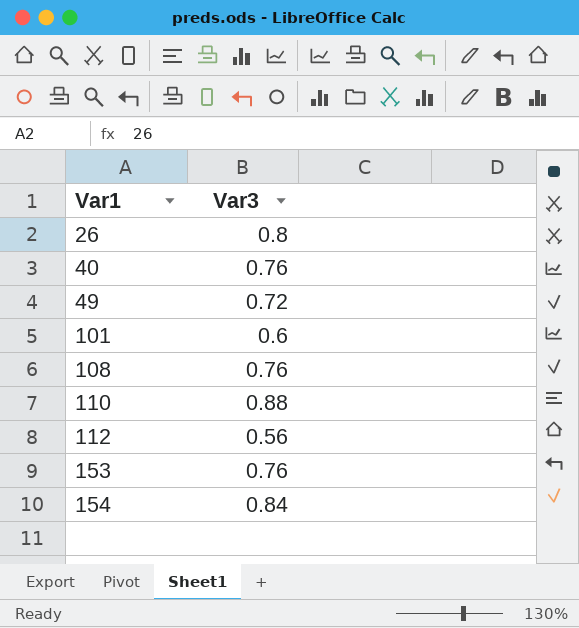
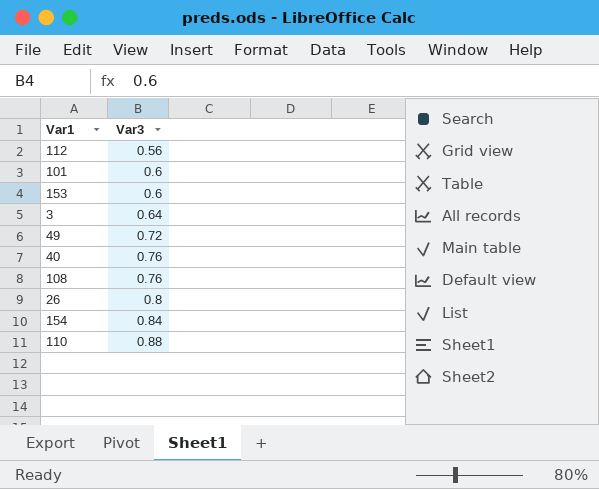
row order: Var1 ascending -> Var3 ascending
153 | Var3: 0.76 -> 0.6
row 3: none -> 0.64

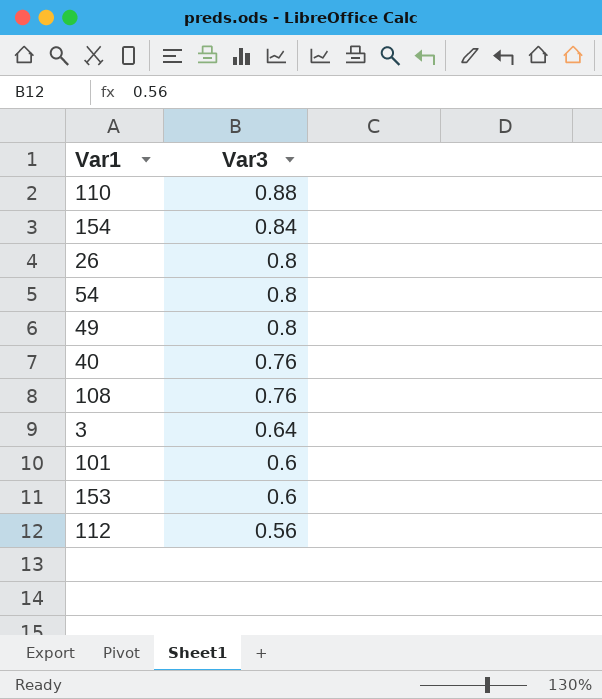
row order: Var3 ascending -> Var3 descending
row 54: none -> 0.8
49 | Var3: 0.72 -> 0.8

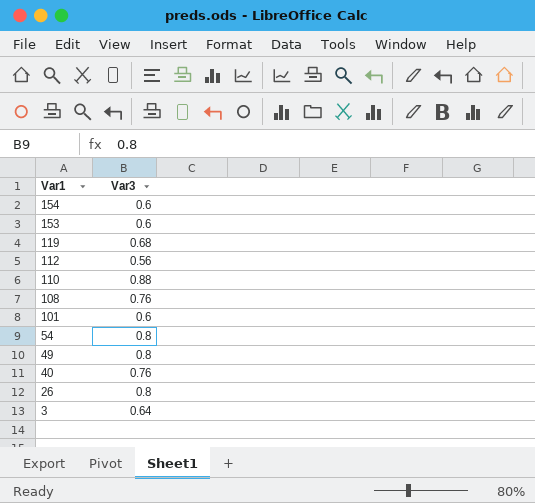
row order: Var3 descending -> Var1 descending
154 | Var3: 0.84 -> 0.6
row 119: none -> 0.68

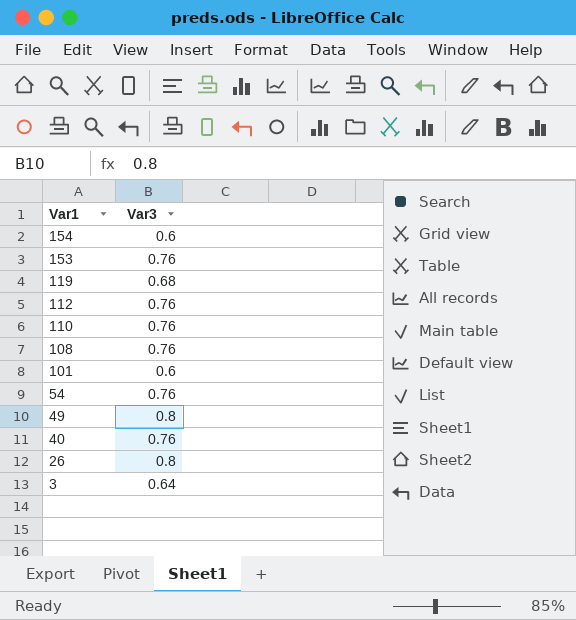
153 | Var3: 0.6 -> 0.76
112 | Var3: 0.56 -> 0.76
110 | Var3: 0.88 -> 0.76
54 | Var3: 0.8 -> 0.76

